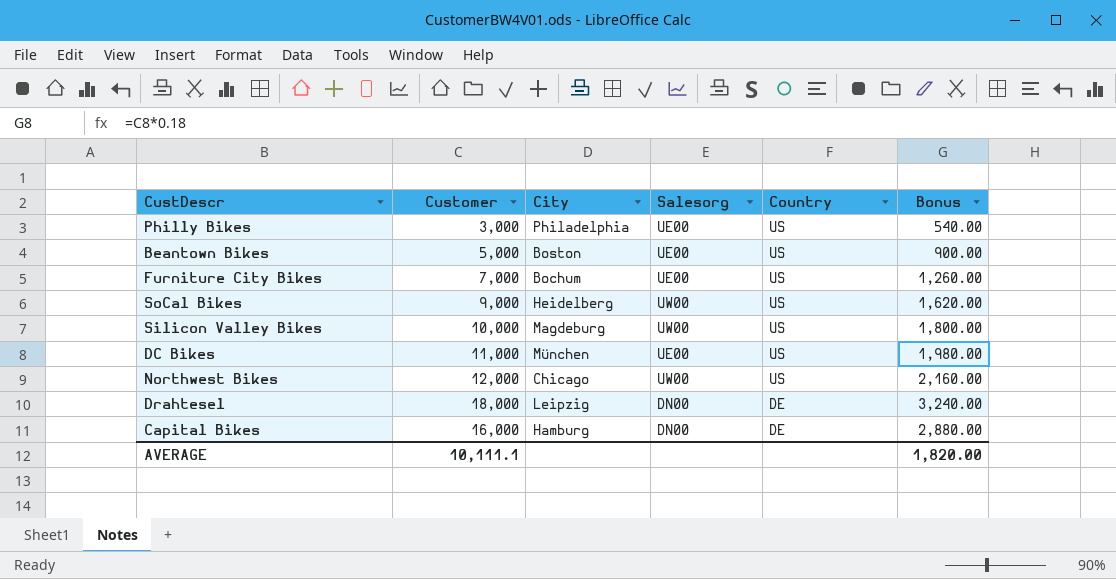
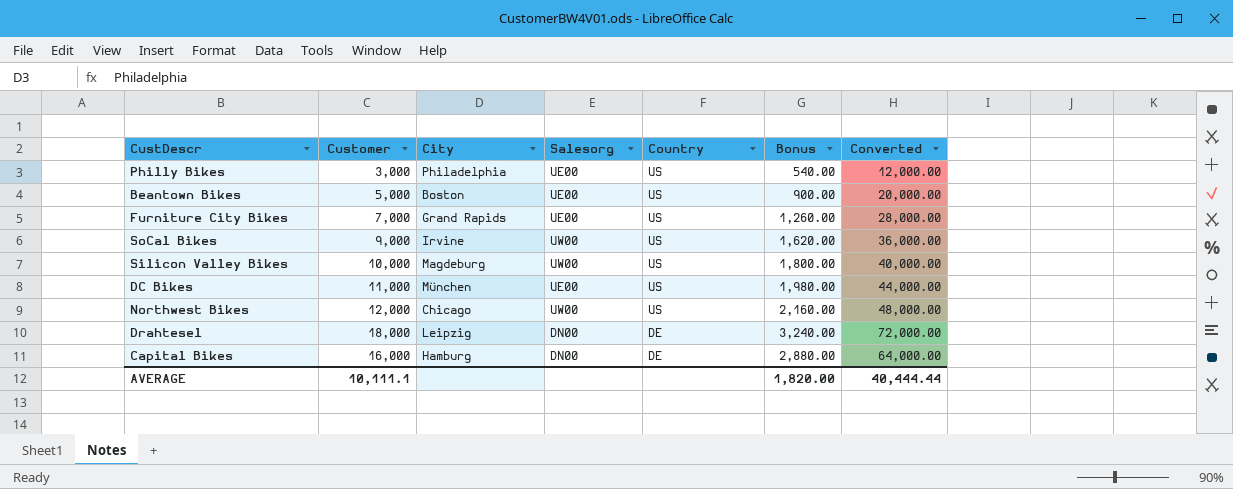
column Converted | formula: none -> [Customer] * 4
Furniture City Bikes | City: Bochum -> Grand Rapids
SoCal Bikes | City: Heidelberg -> Irvine

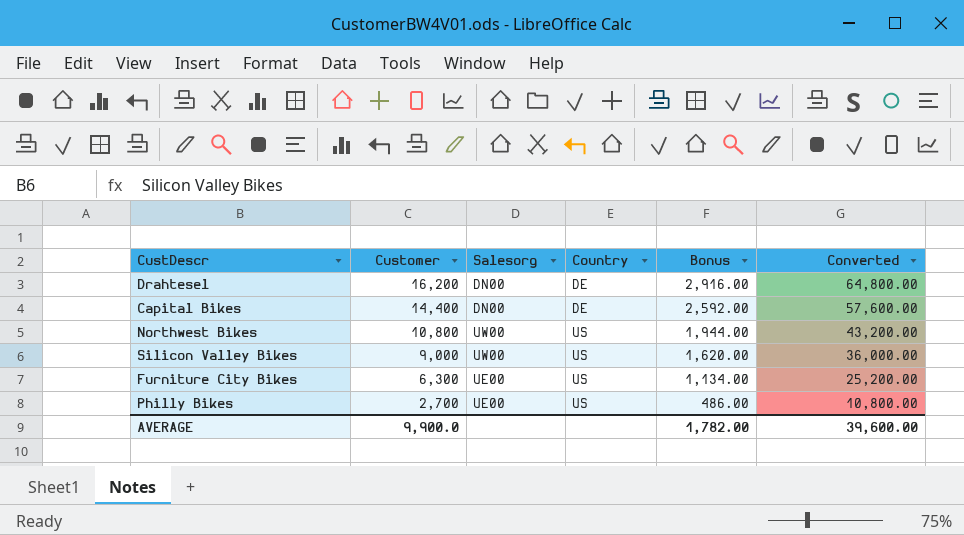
row order: Country descending -> Customer descending
column City | position: 3 -> none
row Beantown Bikes: 5,000 | Boston | UE00 | US | 900.00 | 20,000.00 -> none
row SoCal Bikes: 9,000 | Irvine | UW00 | US | 1,620.00 | 36,000.00 -> none
row DC Bikes: 11,000 | München | UE00 | US | 1,980.00 | 44,000.00 -> none
Drahtesel | Customer: 18,000 -> 16,200
Drahtesel | Bonus: 3,240.00 -> 2,916.00
Drahtesel | Converted: 72,000.00 -> 64,800.00
Capital Bikes | Customer: 16,000 -> 14,400
Capital Bikes | Bonus: 2,880.00 -> 2,592.00
Capital Bikes | Converted: 64,000.00 -> 57,600.00
Northwest Bikes | Customer: 12,000 -> 10,800
Northwest Bikes | Bonus: 2,160.00 -> 1,944.00
Northwest Bikes | Converted: 48,000.00 -> 43,200.00
Silicon Valley Bikes | Customer: 10,000 -> 9,000
Silicon Valley Bikes | Bonus: 1,800.00 -> 1,620.00
Silicon Valley Bikes | Converted: 40,000.00 -> 36,000.00
Furniture City Bikes | Customer: 7,000 -> 6,300
Furniture City Bikes | Bonus: 1,260.00 -> 1,134.00
Furniture City Bikes | Converted: 28,000.00 -> 25,200.00
Philly Bikes | Customer: 3,000 -> 2,700
Philly Bikes | Bonus: 540.00 -> 486.00
Philly Bikes | Converted: 12,000.00 -> 10,800.00
AVERAGE | Customer: 10,111.1 -> 9,900.0
AVERAGE | Bonus: 1,820.00 -> 1,782.00
AVERAGE | Converted: 40,444.44 -> 39,600.00

